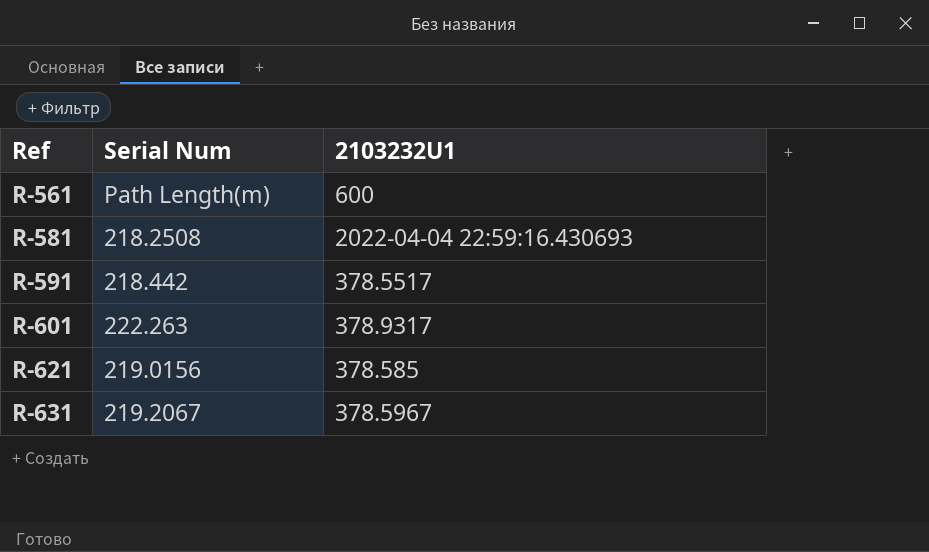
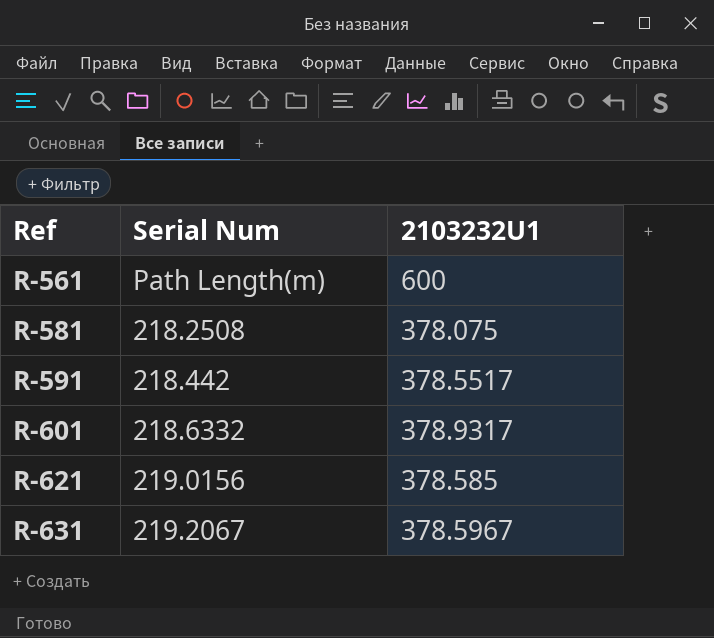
R-581 | 2103232U1: 2022-04-04 22:59:16.430693 -> 378.075
R-601 | Serial Num: 222.263 -> 218.6332

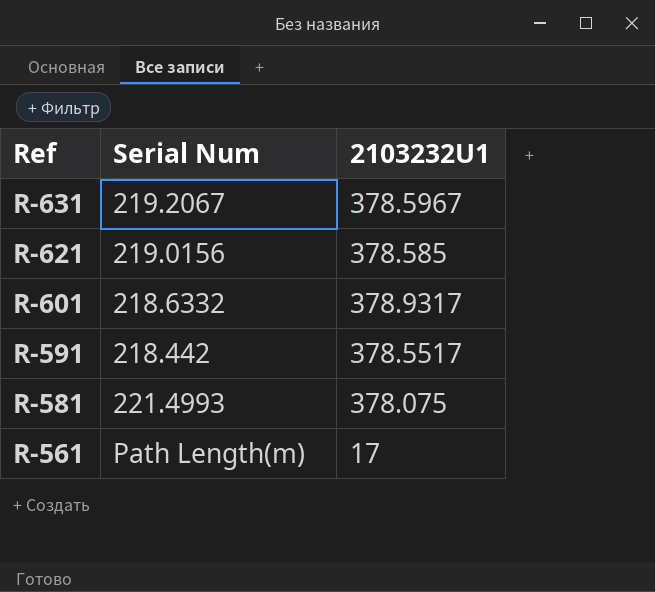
row order: Ref ascending -> Ref descending
R-581 | Serial Num: 218.2508 -> 221.4993
R-561 | 2103232U1: 600 -> 17

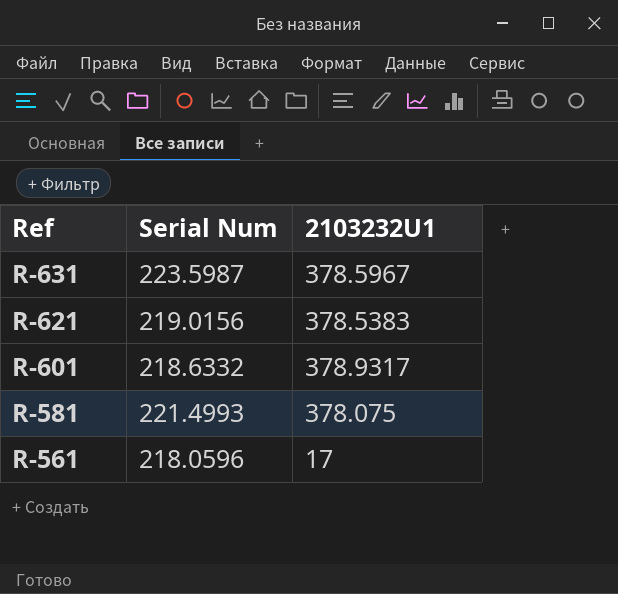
row R-591: 218.442 | 378.5517 -> none
R-631 | Serial Num: 219.2067 -> 223.5987
R-621 | 2103232U1: 378.585 -> 378.5383
R-561 | Serial Num: Path Length(m) -> 218.0596

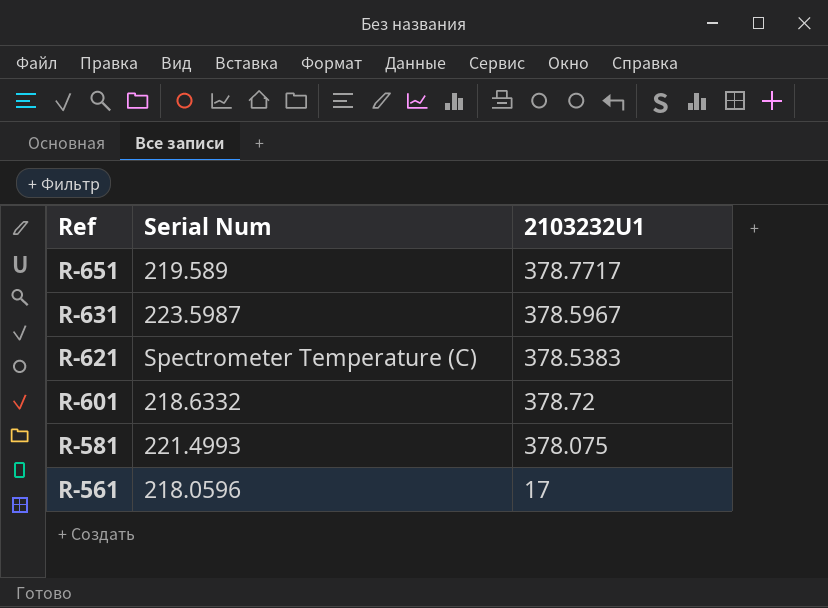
row R-651: none -> 219.589 | 378.7717
R-621 | Serial Num: 219.0156 -> Spectrometer Temperature (C)
R-601 | 2103232U1: 378.9317 -> 378.72

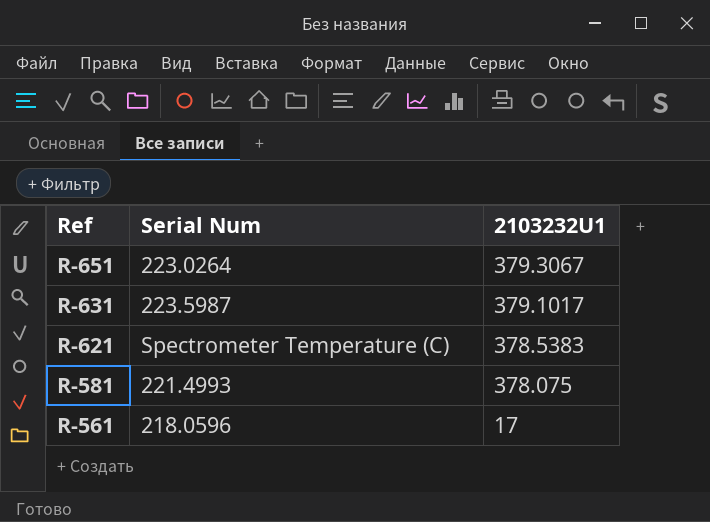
row R-601: 218.6332 | 378.72 -> none
R-651 | Serial Num: 219.589 -> 223.0264
R-651 | 2103232U1: 378.7717 -> 379.3067
R-631 | 2103232U1: 378.5967 -> 379.1017

